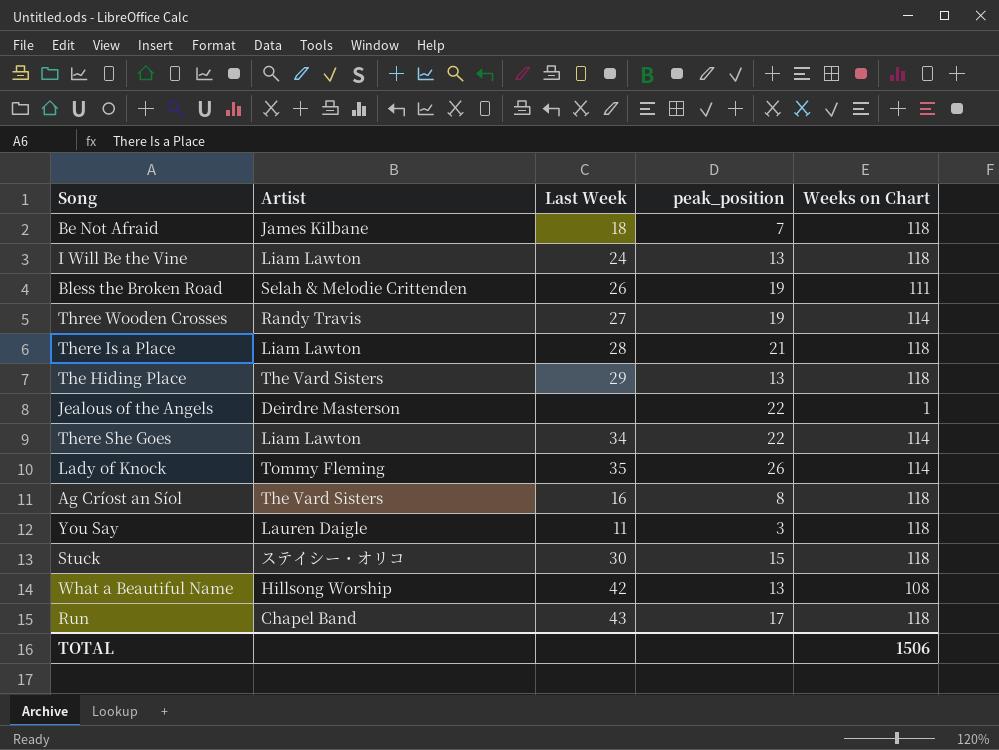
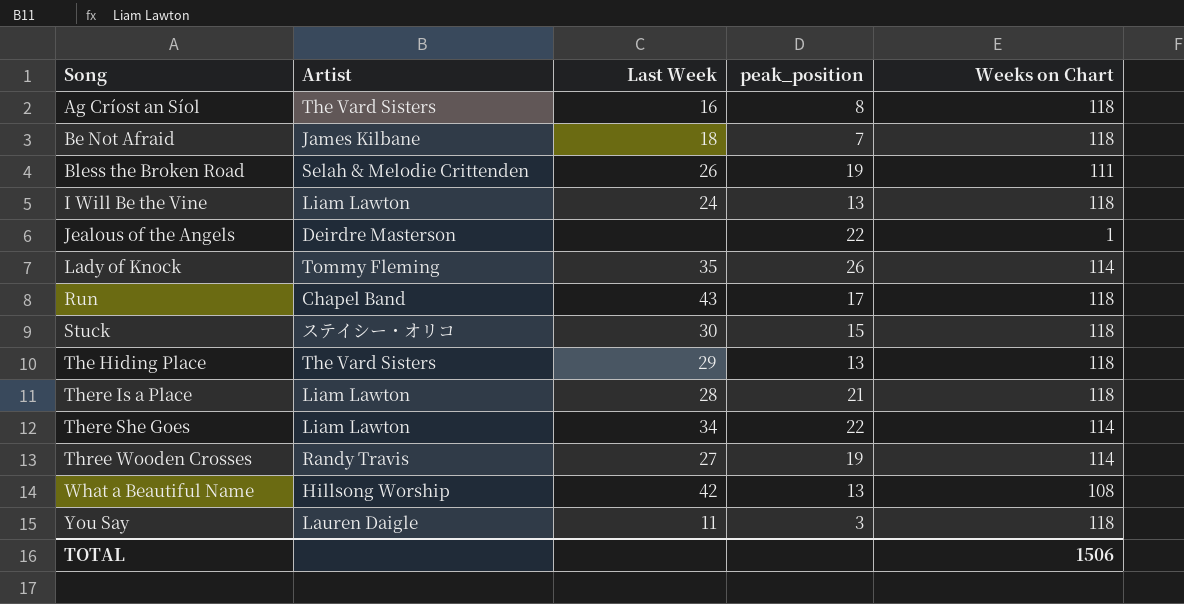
row order: none -> Song ascending

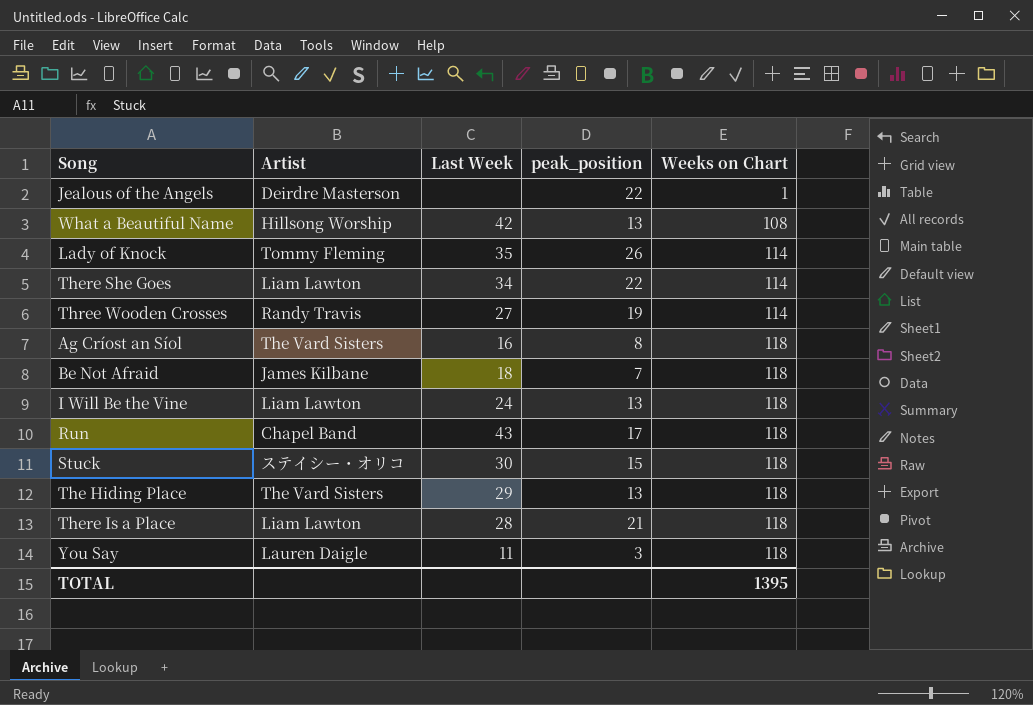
row order: Song ascending -> Weeks on Chart ascending
row Bless the Broken Road: Selah & Melodie Crittenden | 26 | 19 | 111 -> none
TOTAL | Weeks on Chart: 1506 -> 1395

